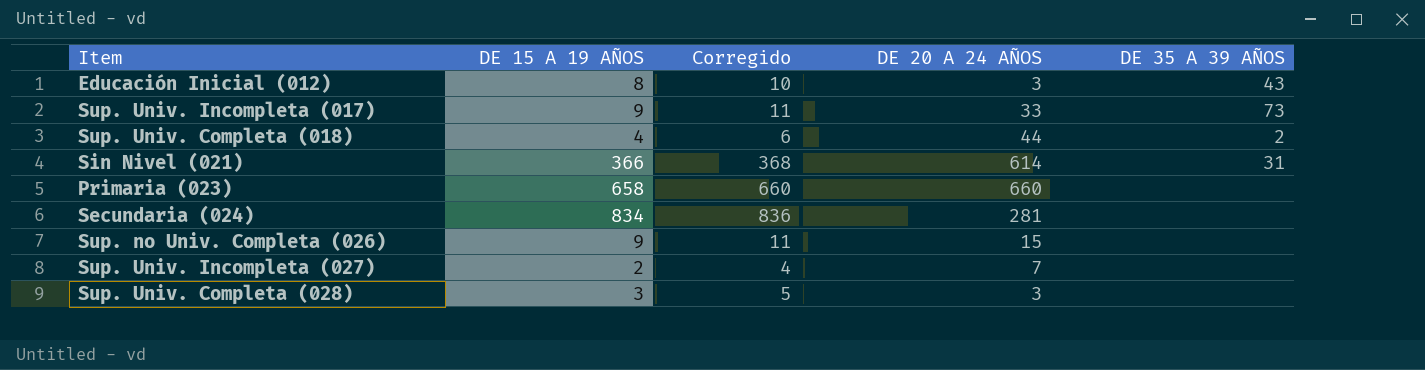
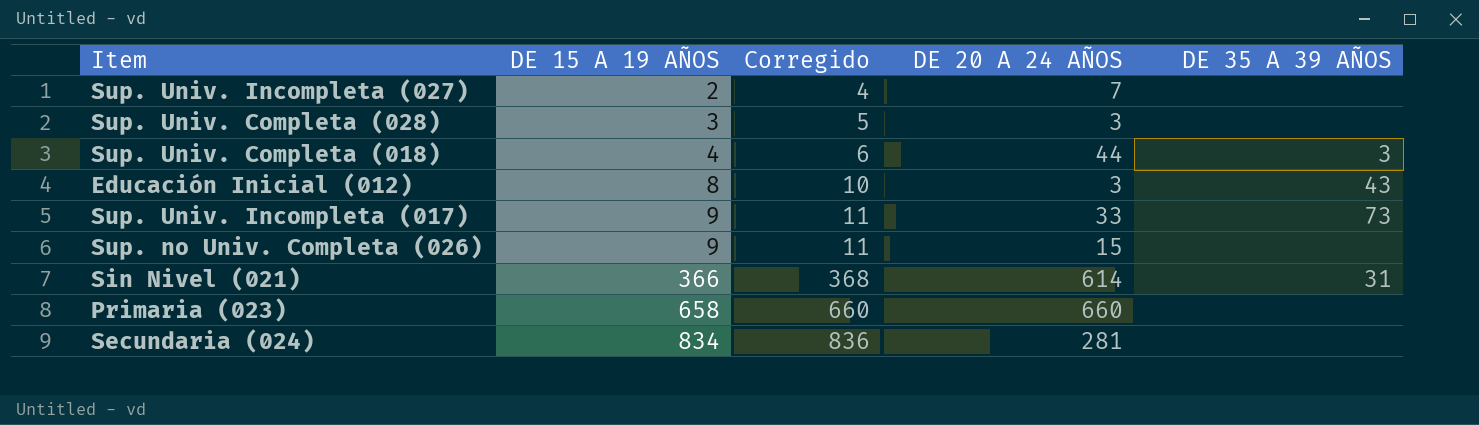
row order: none -> DE 15 A 19 AÑOS ascending
Sup. Univ. Completa (018) | DE 35 A 39 AÑOS: 2 -> 3

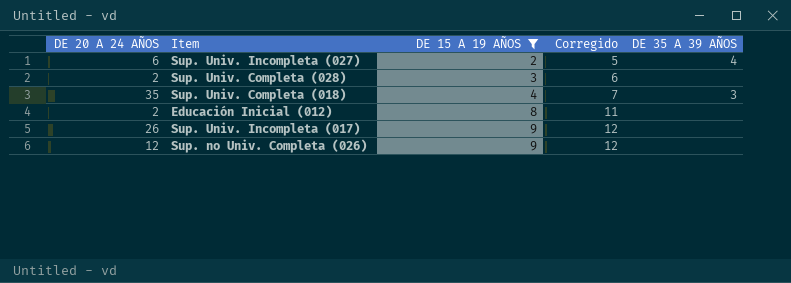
filter: none -> DE 15 A 19 AÑOS <= 9
column DE 20 A 24 AÑOS | position: 4 -> 1
column Corregido | formula: [DE 15 A 19 AÑOS] + 2 -> [DE 15 A 19 AÑOS] + 3
Sup. Univ. Incompleta (027) | DE 20 A 24 AÑOS: 7 -> 6
Sup. Univ. Incompleta (027) | DE 35 A 39 AÑOS: none -> 4
Sup. Univ. Completa (028) | DE 20 A 24 AÑOS: 3 -> 2
Sup. Univ. Completa (018) | DE 20 A 24 AÑOS: 44 -> 35
Educación Inicial (012) | DE 20 A 24 AÑOS: 3 -> 2
Educación Inicial (012) | DE 35 A 39 AÑOS: 43 -> none
Sup. Univ. Incompleta (017) | DE 20 A 24 AÑOS: 33 -> 26
Sup. Univ. Incompleta (017) | DE 35 A 39 AÑOS: 73 -> none
Sup. no Univ. Completa (026) | DE 20 A 24 AÑOS: 15 -> 12

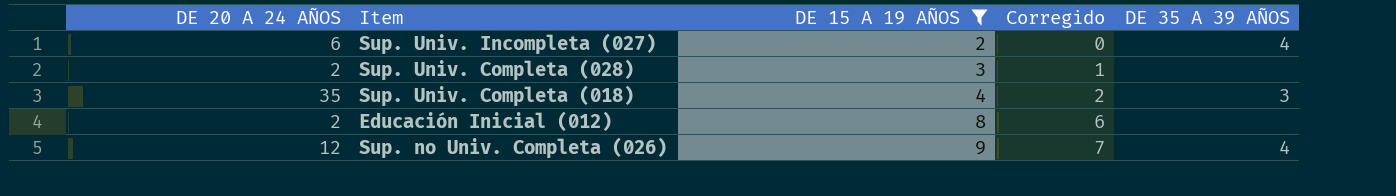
column Corregido | formula: [DE 15 A 19 AÑOS] + 3 -> [DE 15 A 19 AÑOS] - 2
row Sup. Univ. Incompleta (017): 26 | 9 | 12 | none -> none
Sup. no Univ. Completa (026) | DE 35 A 39 AÑOS: none -> 4

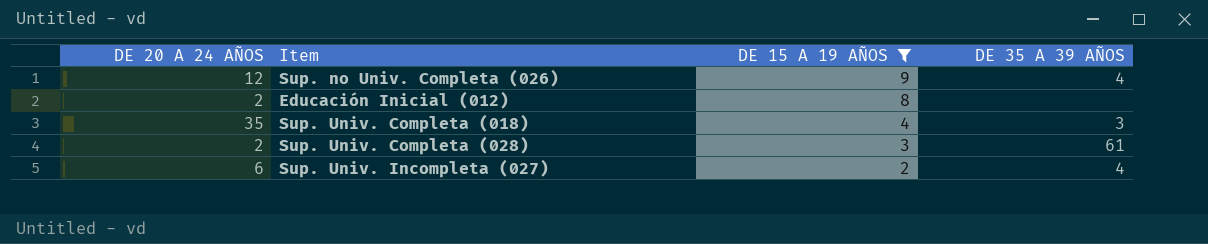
row order: DE 15 A 19 AÑOS ascending -> DE 15 A 19 AÑOS descending
column Corregido | formula: [DE 15 A 19 AÑOS] - 2 -> none
Sup. Univ. Completa (028) | DE 35 A 39 AÑOS: none -> 61

